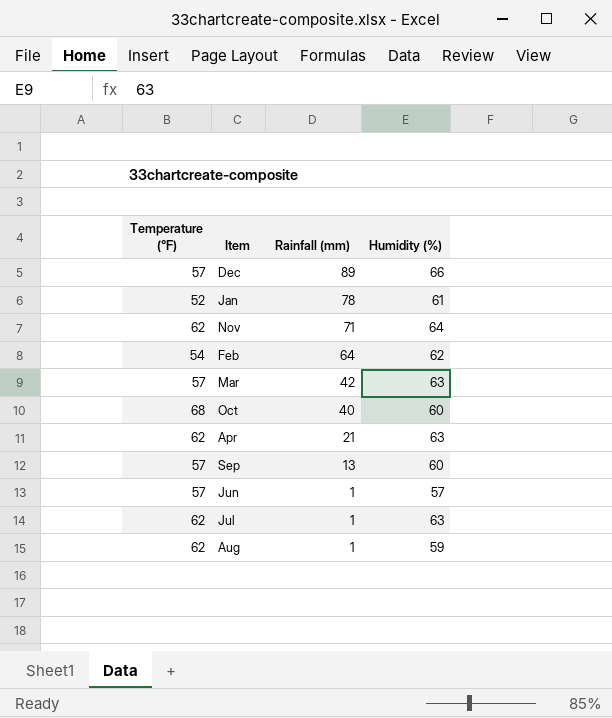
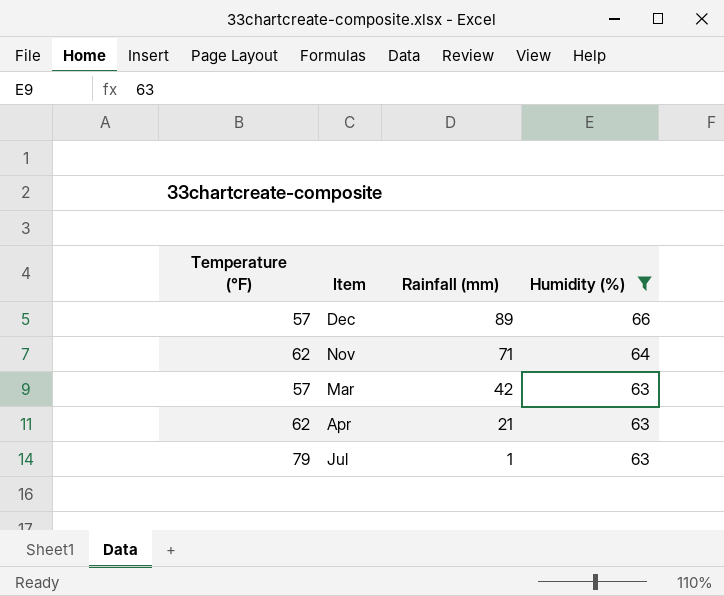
filter: none -> Humidity (%) >= 63
Jul | Temperature (°F): 62 -> 79

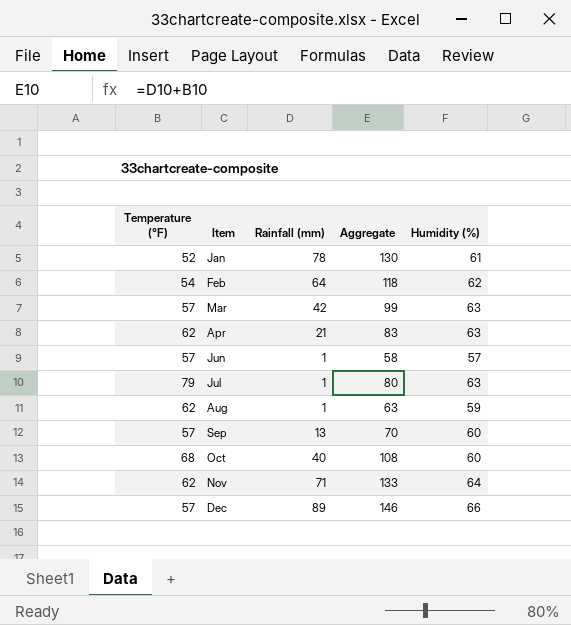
filter: Humidity (%) >= 63 -> none
row order: Rainfall (mm) descending -> Item ascending
column Aggregate | formula: none -> [Temperature (°F)] + [Rainfall (mm)]

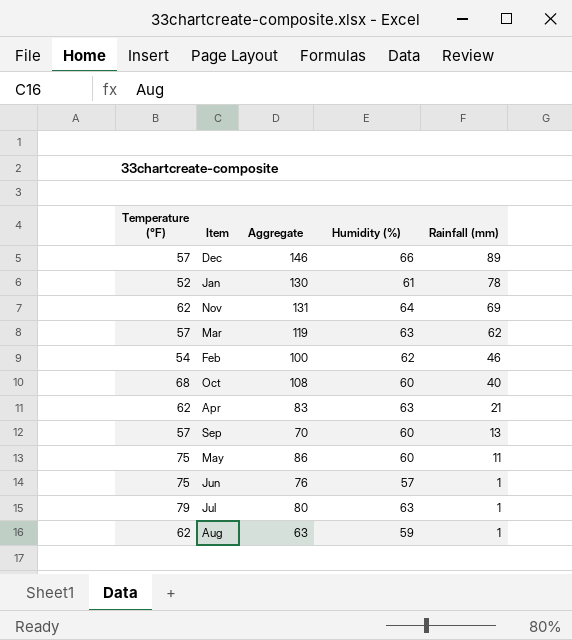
row order: Item ascending -> Rainfall (mm) descending
column Rainfall (mm) | position: 3 -> 5
Nov | Aggregate: 133 -> 131
Nov | Rainfall (mm): 71 -> 69
Mar | Aggregate: 99 -> 119
Mar | Rainfall (mm): 42 -> 62
Feb | Aggregate: 118 -> 100
Feb | Rainfall (mm): 64 -> 46
row May: none -> 75 | 86 | 60 | 11
Jun | Temperature (°F): 57 -> 75
Jun | Aggregate: 58 -> 76

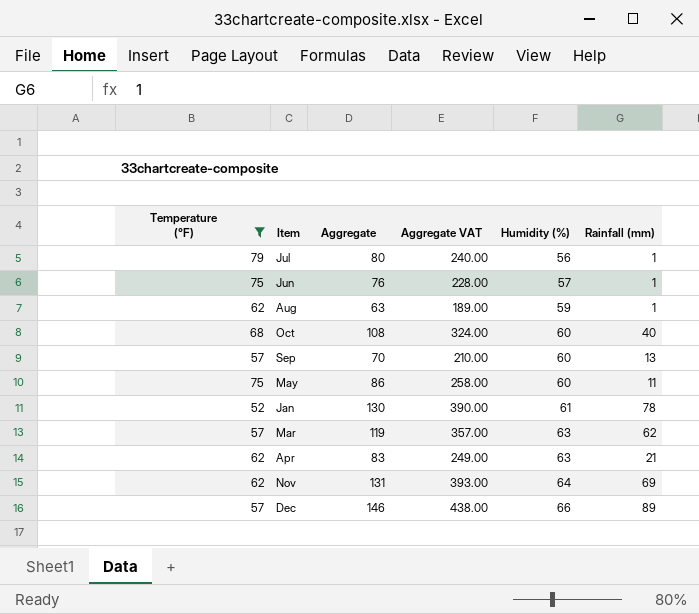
filter: none -> Temperature (°F) != 54
row order: Rainfall (mm) descending -> Humidity (%) ascending
column Aggregate VAT | formula: none -> [Aggregate] * 3
Jul | Humidity (%): 63 -> 56

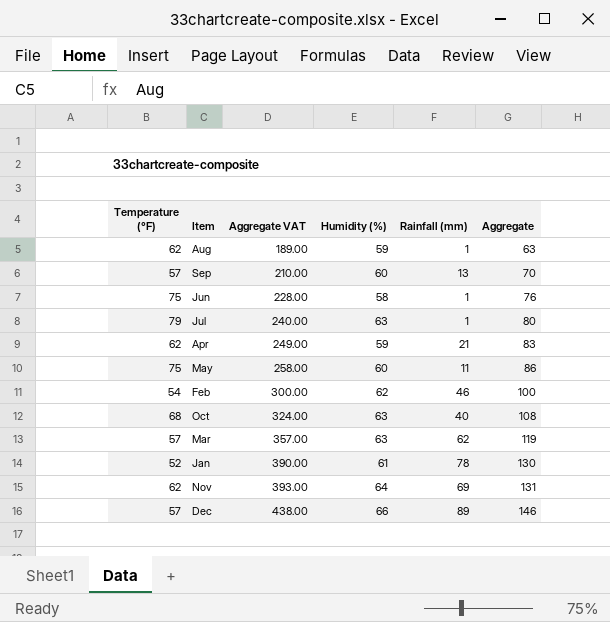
filter: Temperature (°F) != 54 -> none
row order: Humidity (%) ascending -> Aggregate VAT ascending
column Aggregate | position: 3 -> 6
Jun | Humidity (%): 57 -> 58
Jul | Humidity (%): 56 -> 63
Apr | Humidity (%): 63 -> 59
Oct | Humidity (%): 60 -> 63

